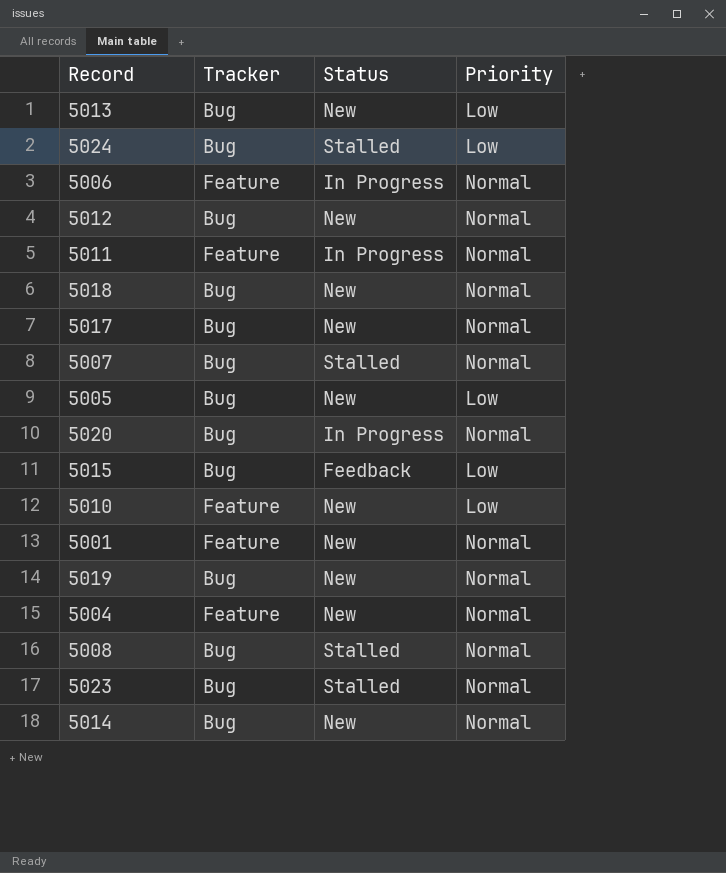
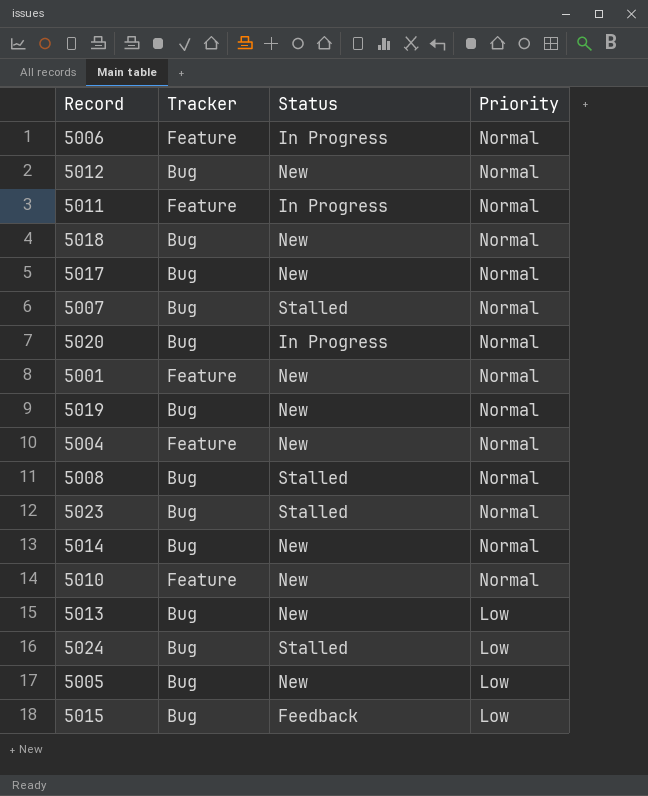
row order: none -> Priority descending
5010 | Priority: Low -> Normal

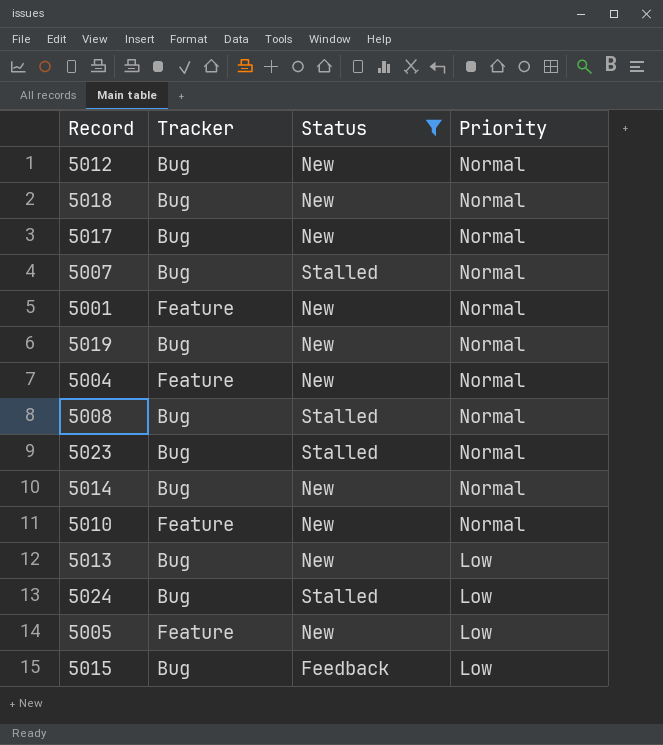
filter: none -> Status != In Progress
5005 | Tracker: Bug -> Feature

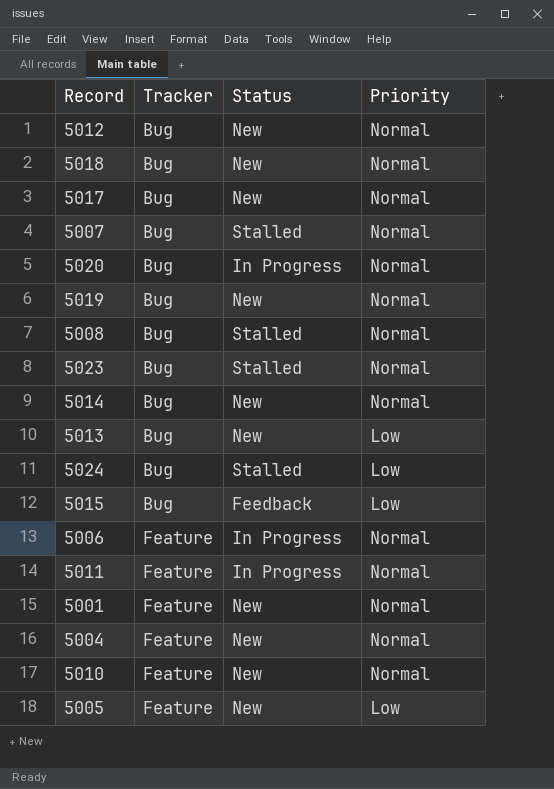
filter: Status != In Progress -> none
row order: Priority descending -> Tracker ascending

